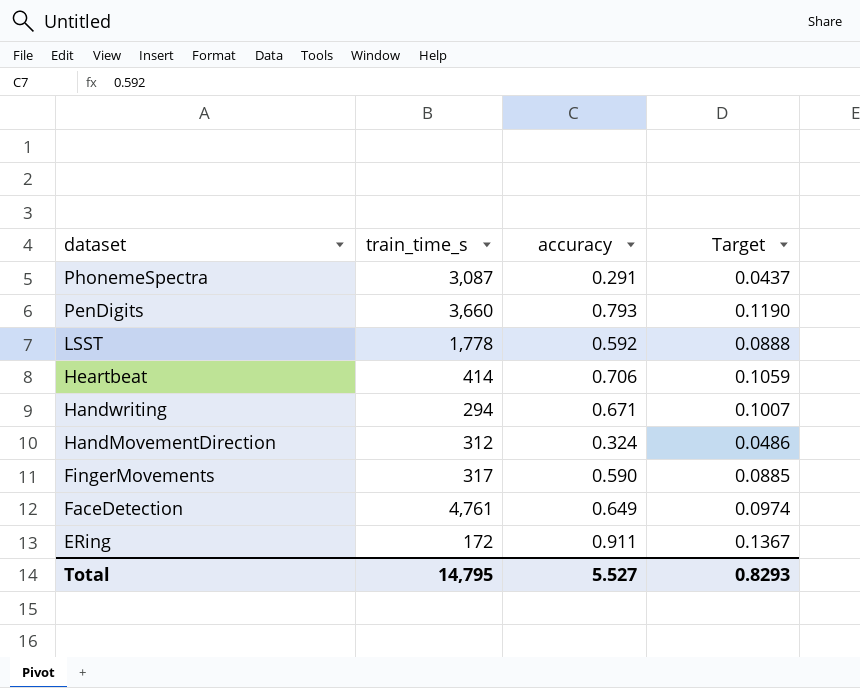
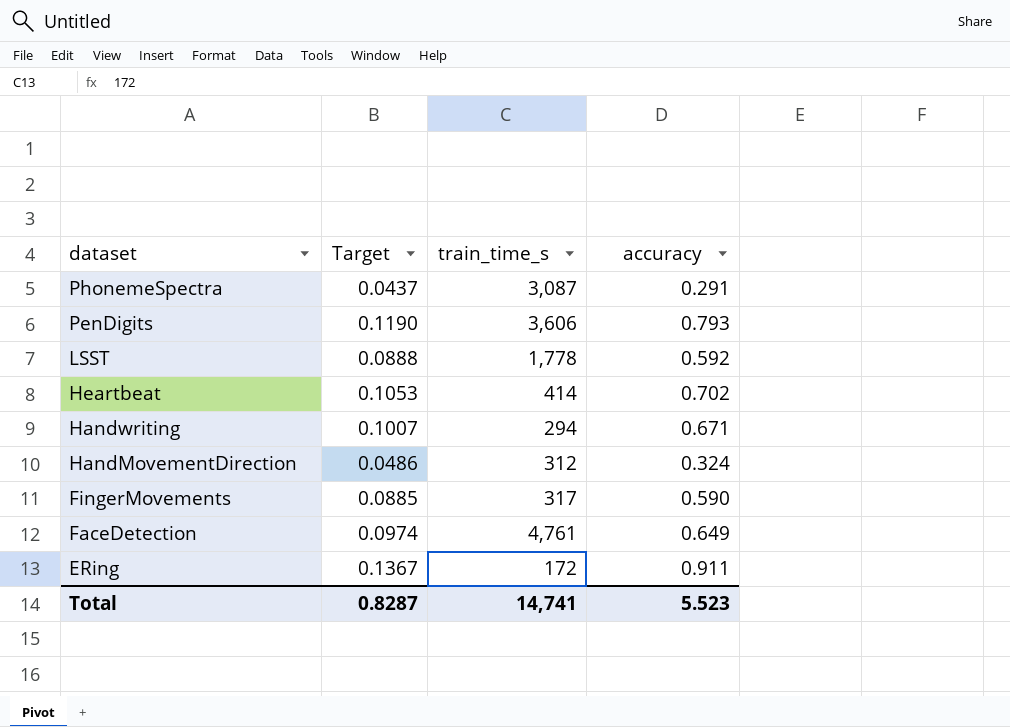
column Target | position: 4 -> 2
PenDigits | train_time_s: 3,660 -> 3,606
Heartbeat | Target: 0.1059 -> 0.1053
Heartbeat | accuracy: 0.706 -> 0.702
Total | Target: 0.8293 -> 0.8287
Total | train_time_s: 14,795 -> 14,741
Total | accuracy: 5.527 -> 5.523

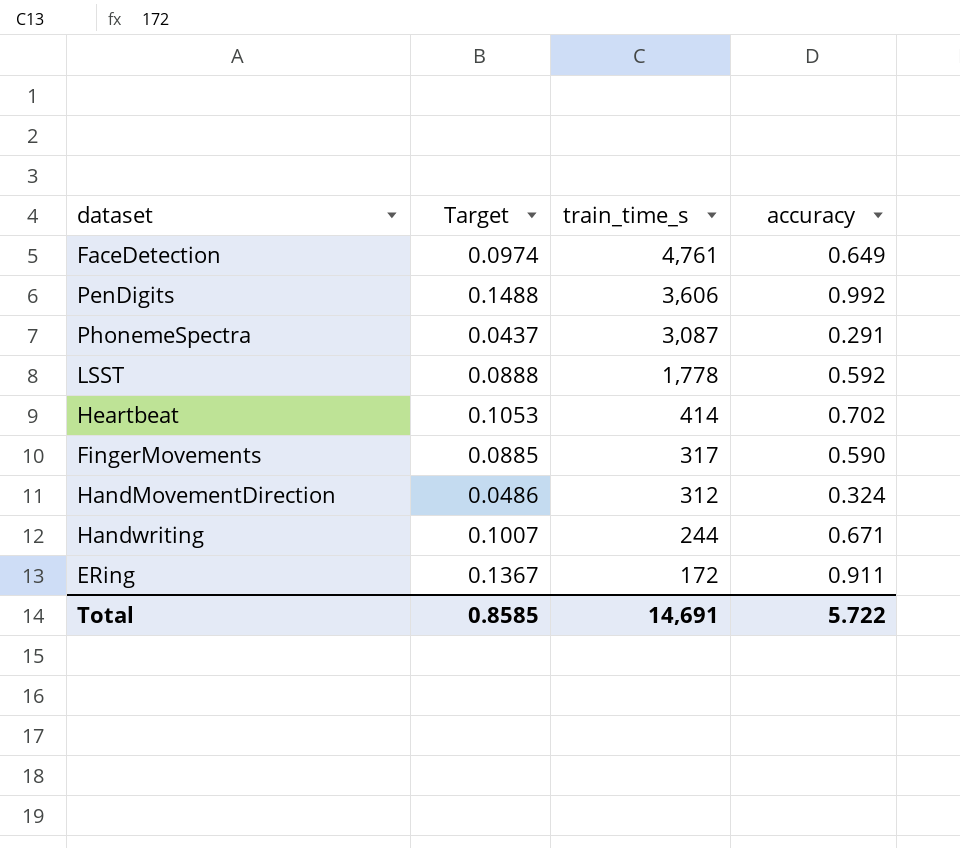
row order: dataset descending -> train_time_s descending
PenDigits | Target: 0.1190 -> 0.1488
PenDigits | accuracy: 0.793 -> 0.992
Handwriting | train_time_s: 294 -> 244
Total | Target: 0.8287 -> 0.8585
Total | train_time_s: 14,741 -> 14,691
Total | accuracy: 5.523 -> 5.722

